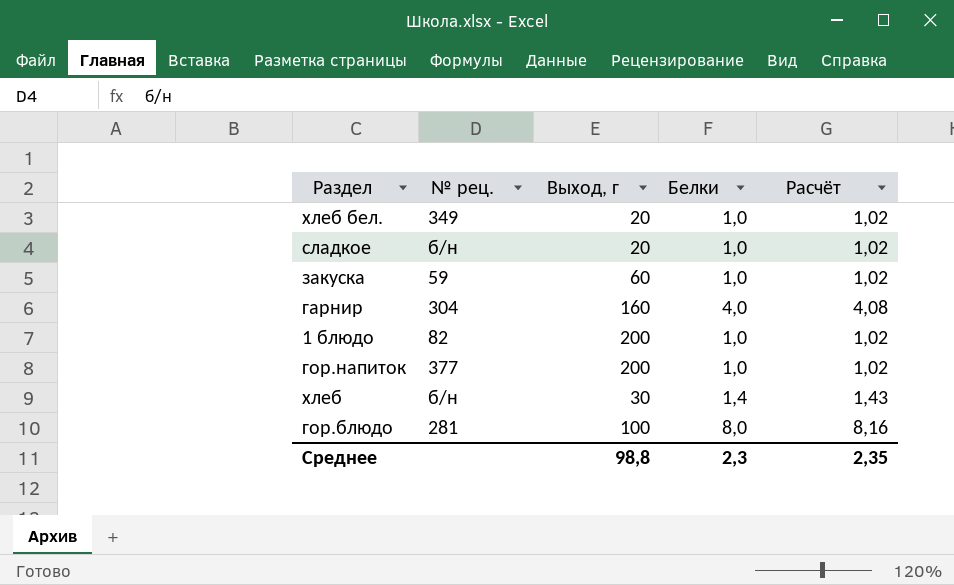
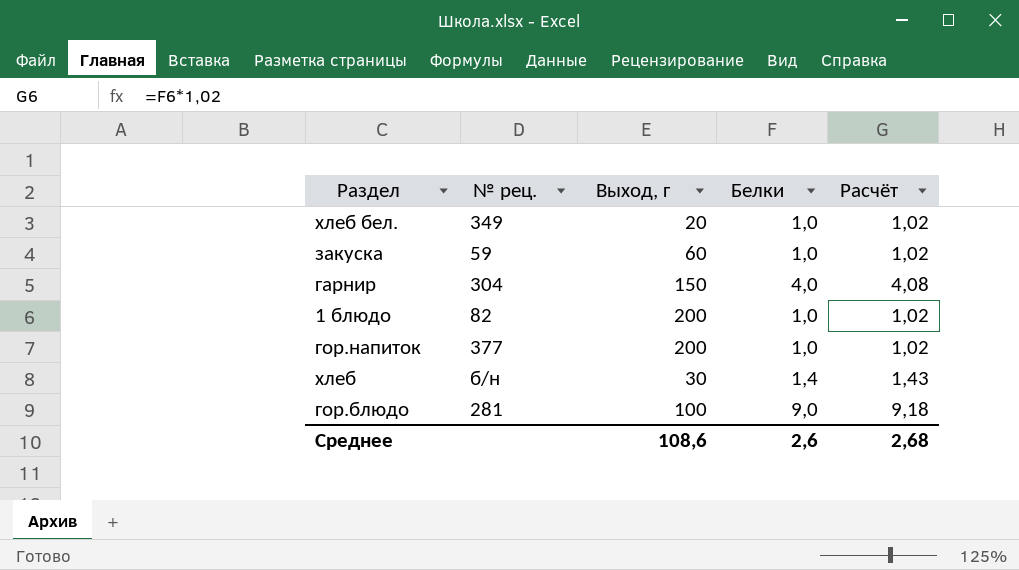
row сладкое: б/н | 20 | 1,0 | 1,02 -> none
гарнир | Выход, г: 160 -> 150
гор.блюдо | Белки: 8,0 -> 9,0
гор.блюдо | Расчёт: 8,16 -> 9,18
Среднее | Выход, г: 98,8 -> 108,6
Среднее | Белки: 2,3 -> 2,6
Среднее | Расчёт: 2,35 -> 2,68

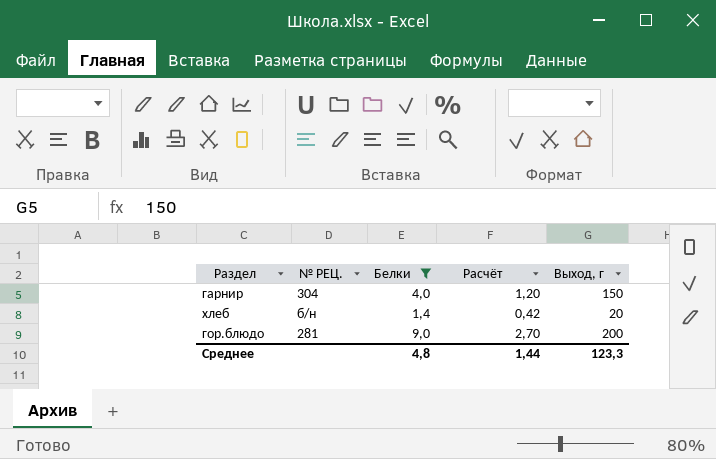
filter: none -> Белки != 1,0
column name: № рец. -> № РЕЦ.
column Расчёт | formula: [Белки] * 1,02 -> [Белки] * 0,3
column Выход, г | position: 3 -> 5
хлеб | Выход, г: 30 -> 20
гор.блюдо | Выход, г: 100 -> 200
Среднее | Белки: 2,6 -> 4,8
Среднее | Расчёт: 2,68 -> 1,44
Среднее | Выход, г: 108,6 -> 123,3

